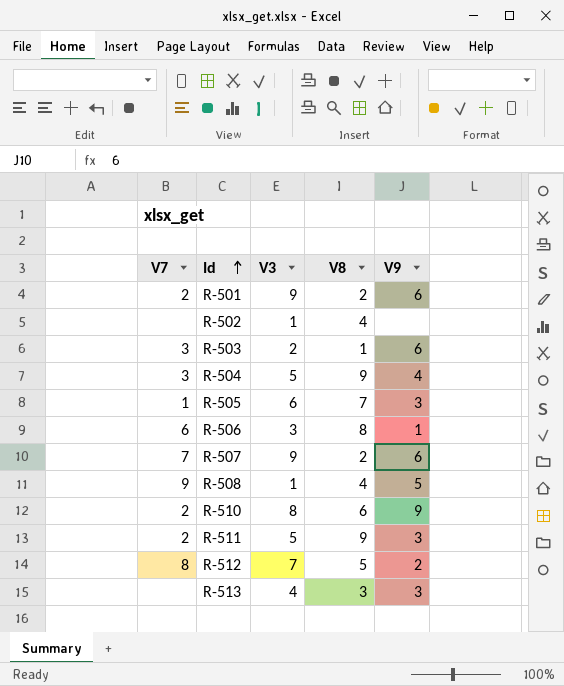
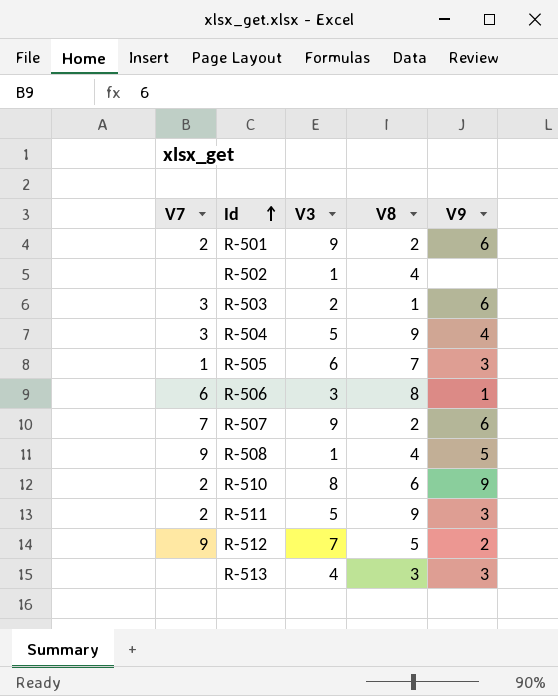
R-512 | V7: 8 -> 9

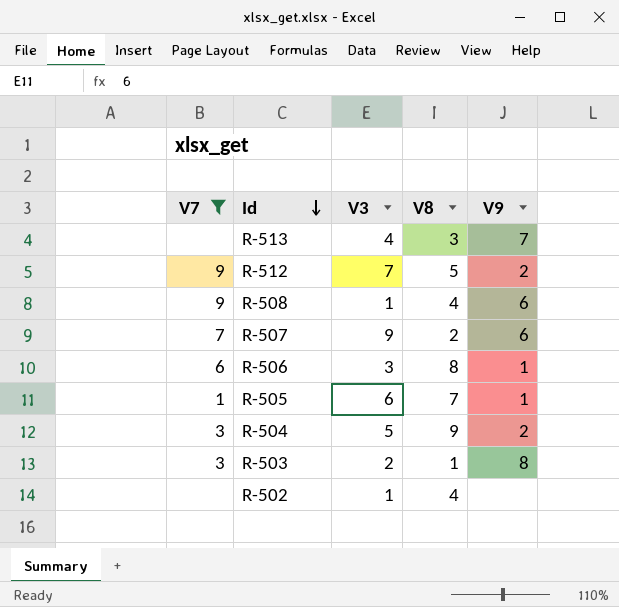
filter: none -> V7 != 2
row order: Id ascending -> Id descending
R-513 | V9: 3 -> 7
R-508 | V9: 5 -> 6
R-505 | V9: 3 -> 1
R-504 | V9: 4 -> 2
R-503 | V9: 6 -> 8

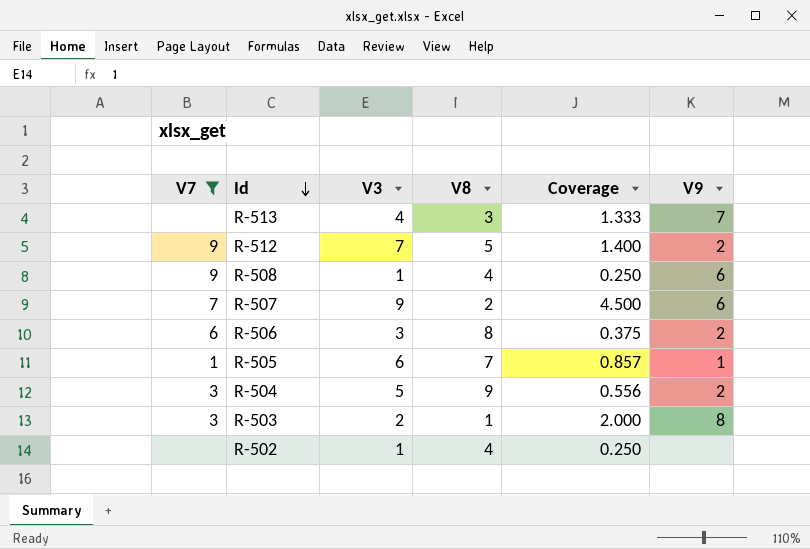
column Coverage | formula: none -> [V3] / [V8]
R-506 | V9: 1 -> 2

